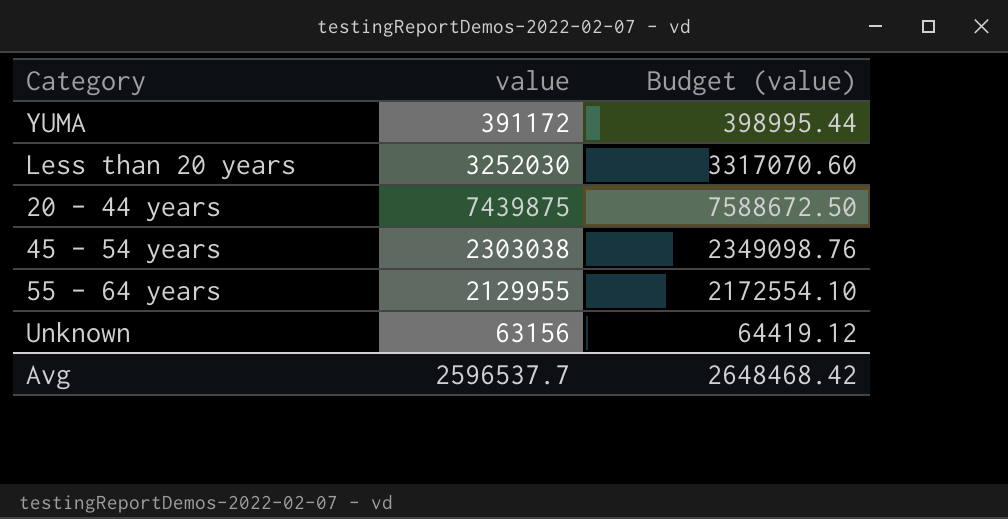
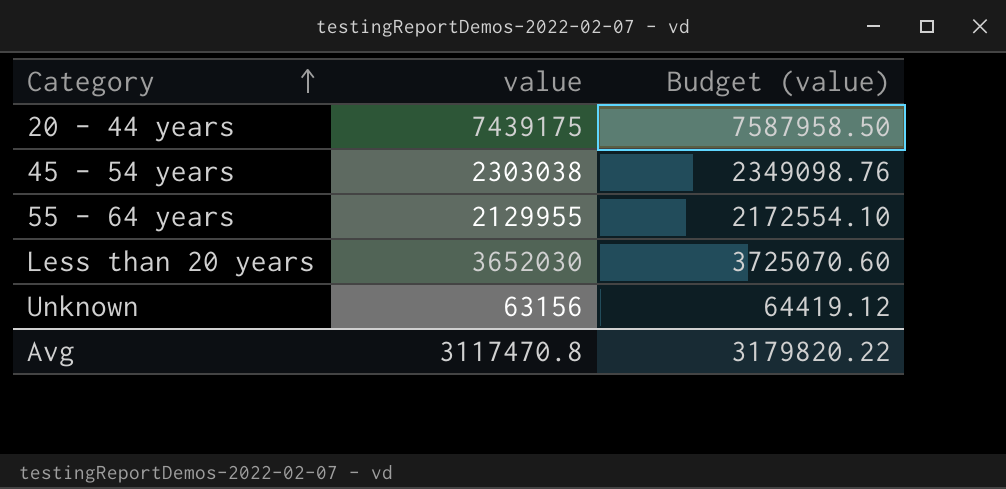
row order: none -> Category ascending
row YUMA: 391172 | 398995.44 -> none
20 - 44 years | value: 7439875 -> 7439175
20 - 44 years | Budget (value): 7588672.50 -> 7587958.50
Less than 20 years | value: 3252030 -> 3652030
Less than 20 years | Budget (value): 3317070.60 -> 3725070.60
Avg | value: 2596537.7 -> 3117470.8
Avg | Budget (value): 2648468.42 -> 3179820.22

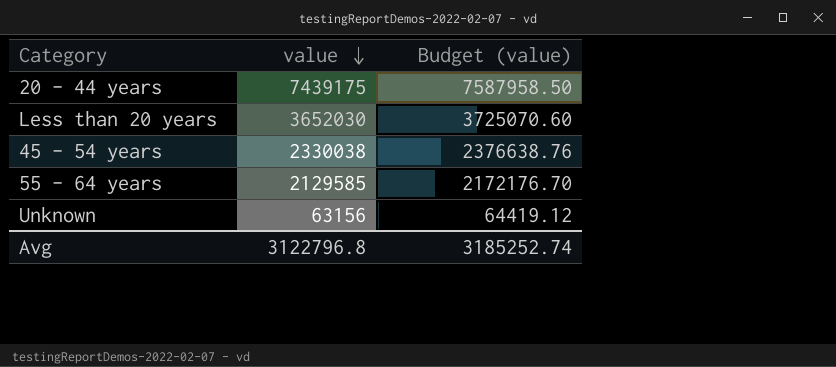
row order: Category ascending -> value descending
45 - 54 years | value: 2303038 -> 2330038
45 - 54 years | Budget (value): 2349098.76 -> 2376638.76
55 - 64 years | value: 2129955 -> 2129585
55 - 64 years | Budget (value): 2172554.10 -> 2172176.70
Avg | value: 3117470.8 -> 3122796.8
Avg | Budget (value): 3179820.22 -> 3185252.74

